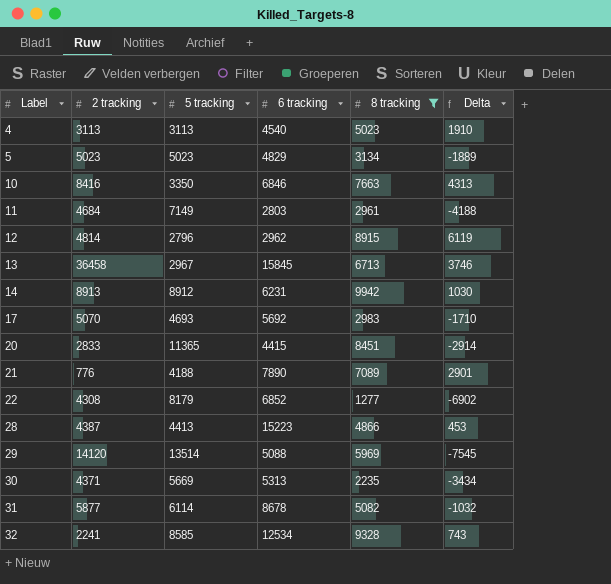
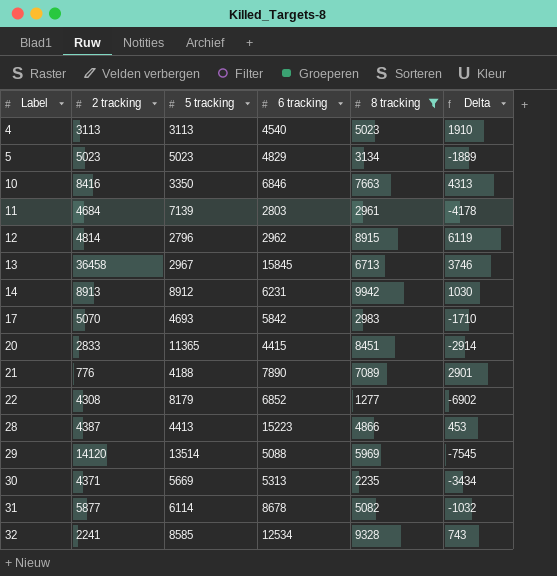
11 | 5 tracking: 7149 -> 7139
11 | Delta: -4188 -> -4178
17 | 6 tracking: 5692 -> 5842

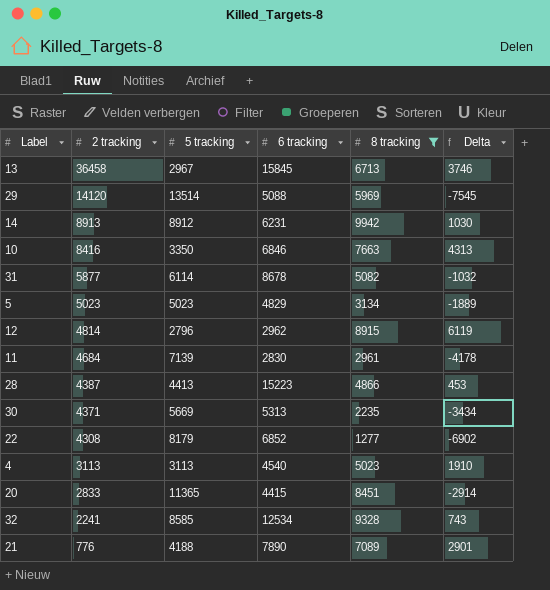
row order: Label ascending -> 2 tracking descending
row 17: 5070 | 4693 | 5842 | 2983 | -1710 -> none
11 | 6 tracking: 2803 -> 2830

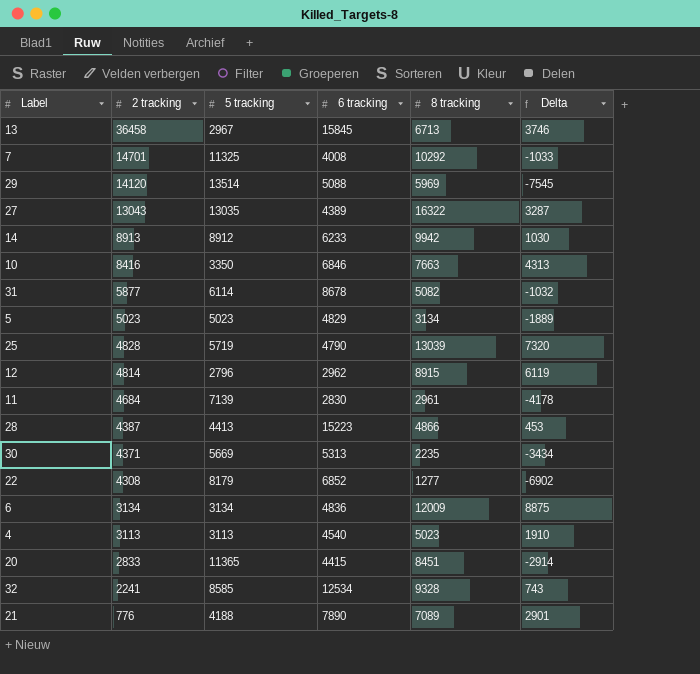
filter: 8 tracking <= 9942 -> none
14 | 6 tracking: 6231 -> 6233

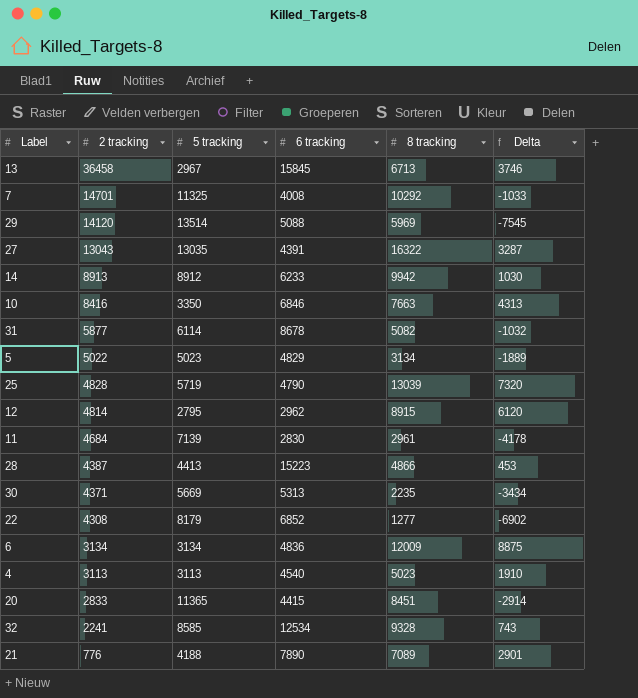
27 | 6 tracking: 4389 -> 4391
5 | 2 tracking: 5023 -> 5022
12 | 5 tracking: 2796 -> 2795
12 | Delta: 6119 -> 6120

